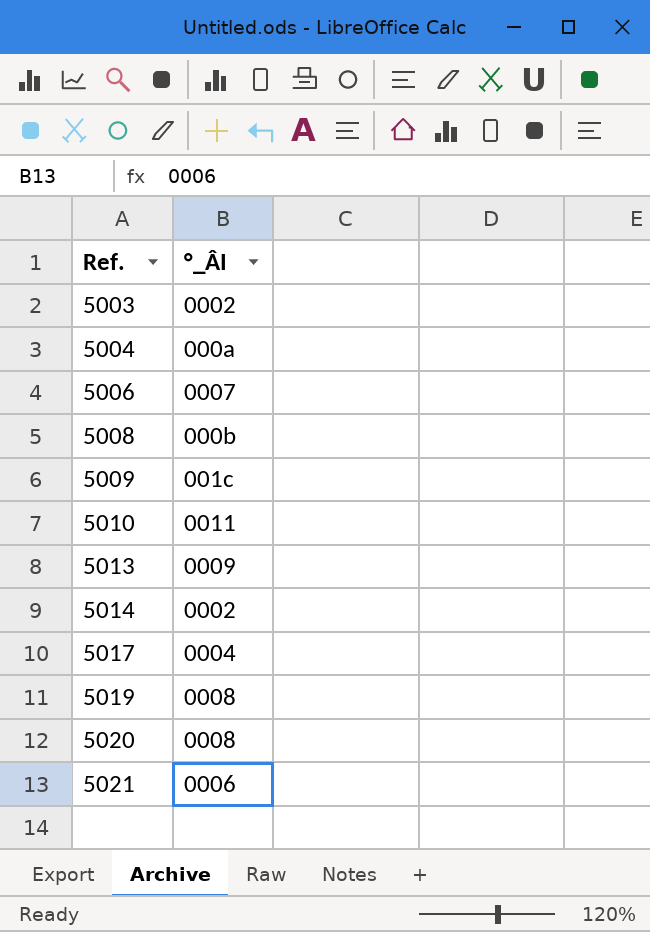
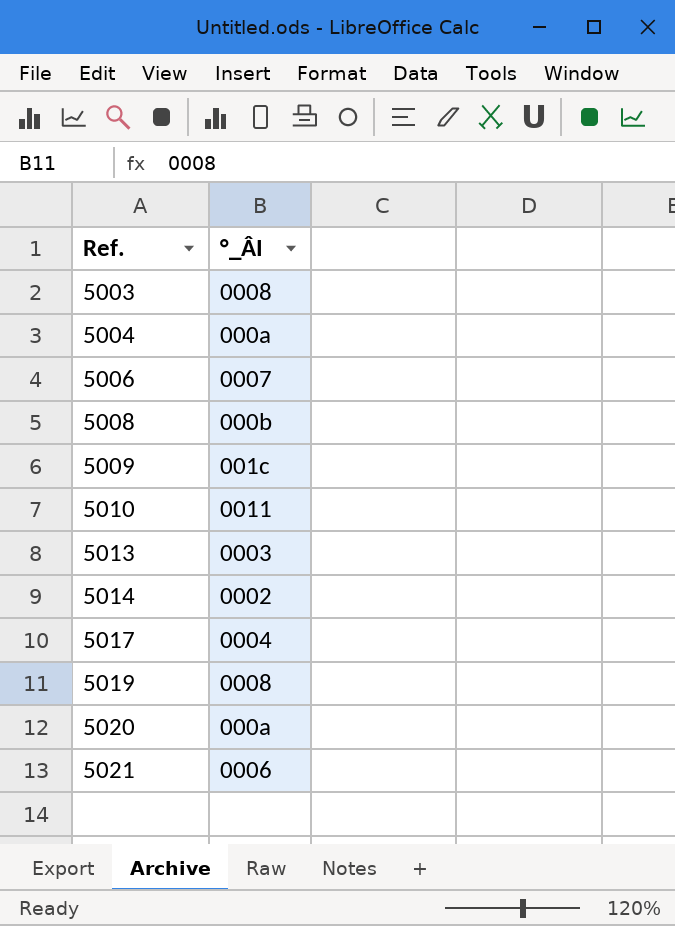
5003 | °_ÂI: 0002 -> 0008
5013 | °_ÂI: 0009 -> 0003
5020 | °_ÂI: 0008 -> 000a

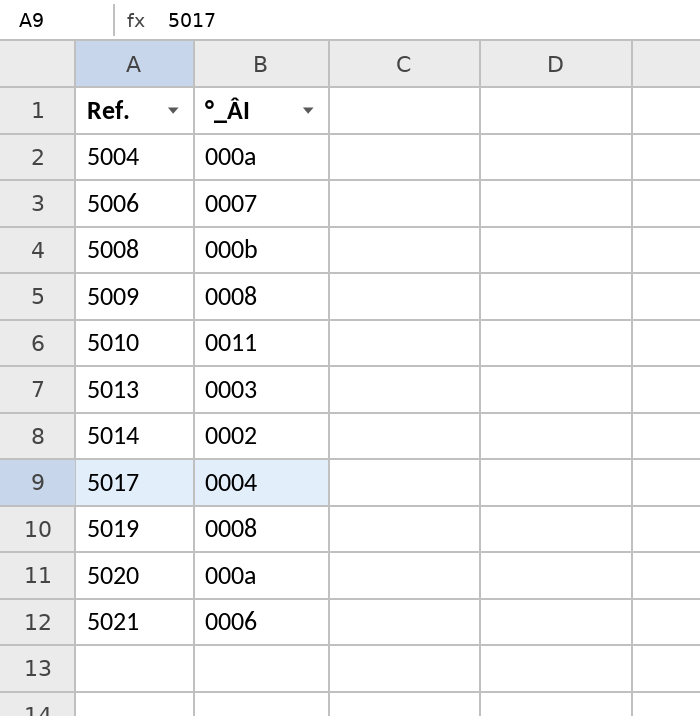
row 5003: 0008 -> none
5009 | °_ÂI: 001c -> 0008

